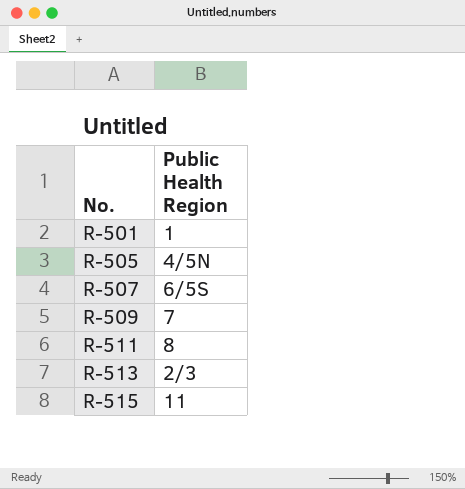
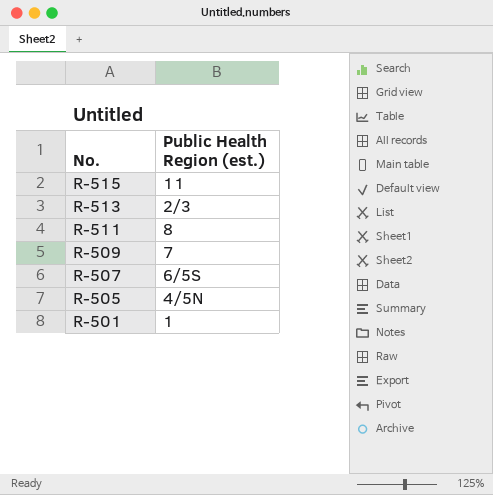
row order: No. ascending -> No. descending
column name: Public Health Region -> Public Health Region (est.)

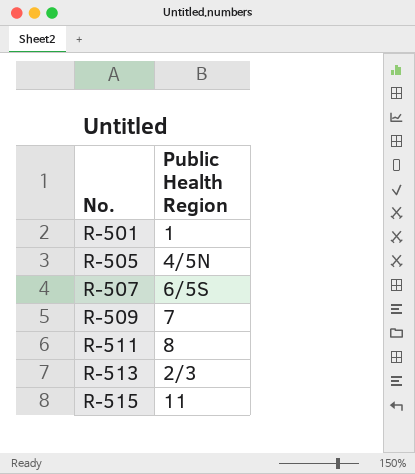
row order: No. descending -> No. ascending
column name: Public Health Region (est.) -> Public Health Region

